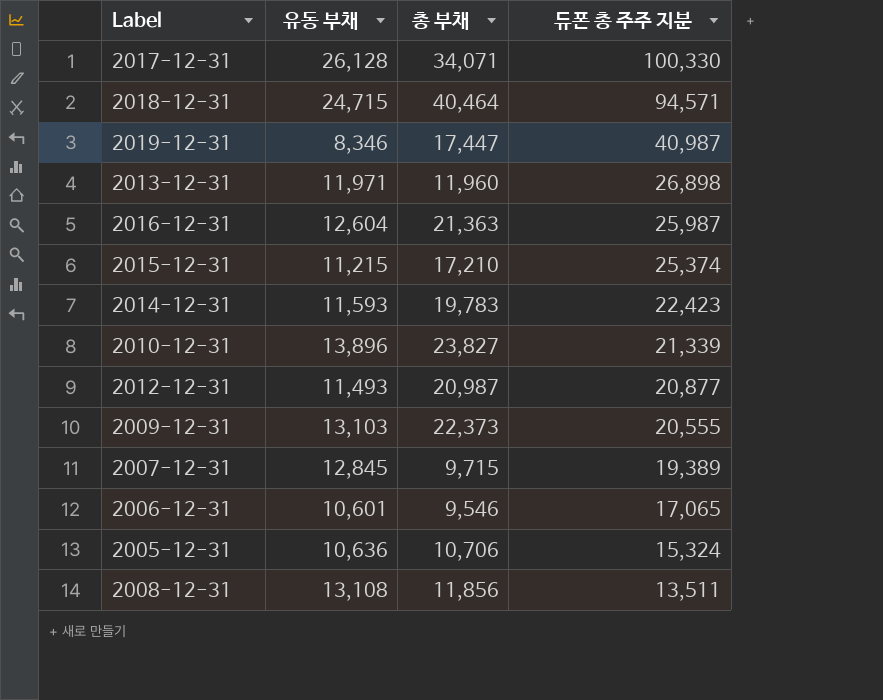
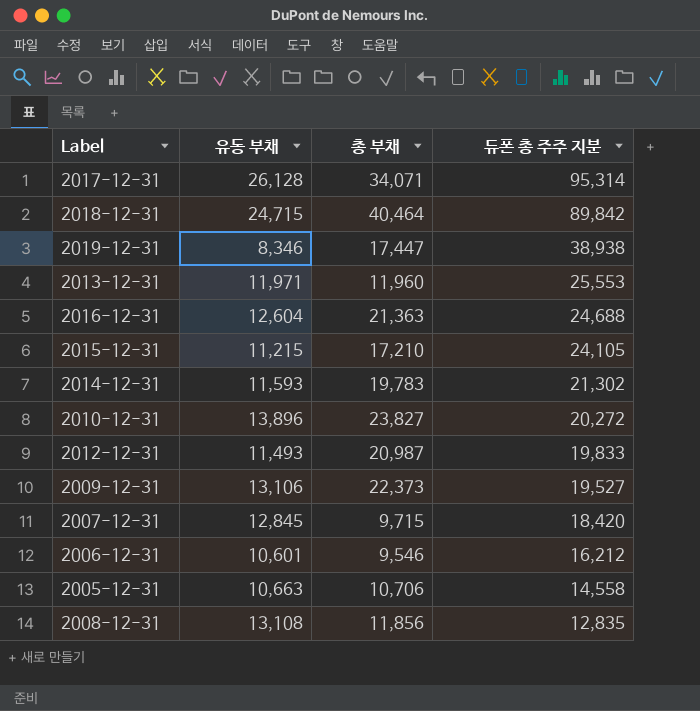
2017-12-31 | 듀폰 총 주주 지분: 100,330 -> 95,314
2018-12-31 | 듀폰 총 주주 지분: 94,571 -> 89,842
2019-12-31 | 듀폰 총 주주 지분: 40,987 -> 38,938
2013-12-31 | 듀폰 총 주주 지분: 26,898 -> 25,553
2016-12-31 | 듀폰 총 주주 지분: 25,987 -> 24,688
2015-12-31 | 듀폰 총 주주 지분: 25,374 -> 24,105
2014-12-31 | 듀폰 총 주주 지분: 22,423 -> 21,302
2010-12-31 | 듀폰 총 주주 지분: 21,339 -> 20,272
2012-12-31 | 듀폰 총 주주 지분: 20,877 -> 19,833
2009-12-31 | 유동 부채: 13,103 -> 13,106
2009-12-31 | 듀폰 총 주주 지분: 20,555 -> 19,527
2007-12-31 | 듀폰 총 주주 지분: 19,389 -> 18,420
2006-12-31 | 듀폰 총 주주 지분: 17,065 -> 16,212
2005-12-31 | 유동 부채: 10,636 -> 10,663
2005-12-31 | 듀폰 총 주주 지분: 15,324 -> 14,558
2008-12-31 | 듀폰 총 주주 지분: 13,511 -> 12,835

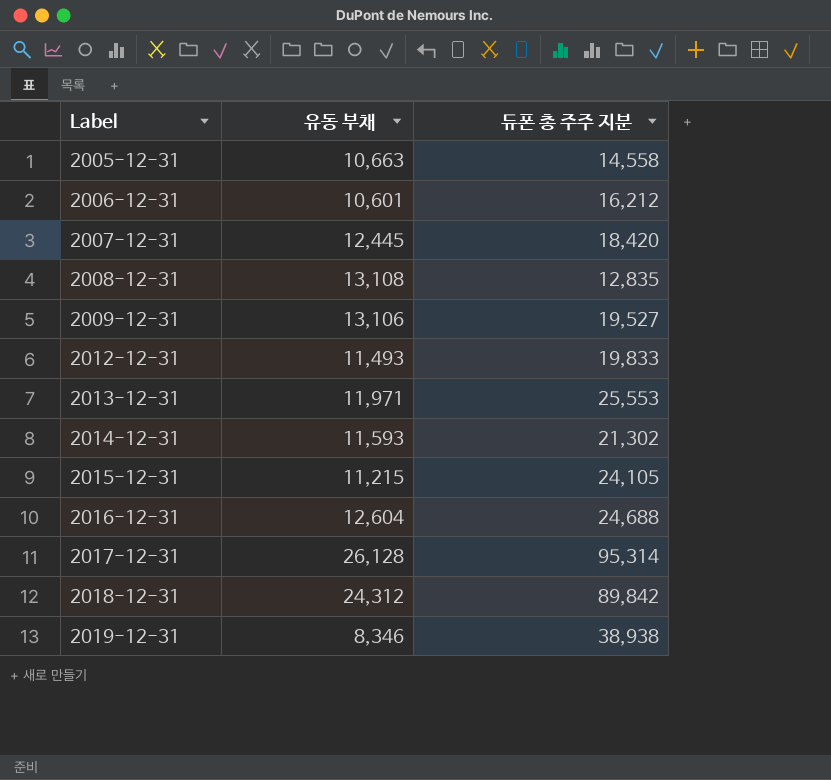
row order: 듀폰 총 주주 지분 descending -> Label ascending
column 총 부채 | position: 3 -> none
row 2010-12-31: 13,896 | 23,827 | 20,272 -> none
2007-12-31 | 유동 부채: 12,845 -> 12,445
2018-12-31 | 유동 부채: 24,715 -> 24,312

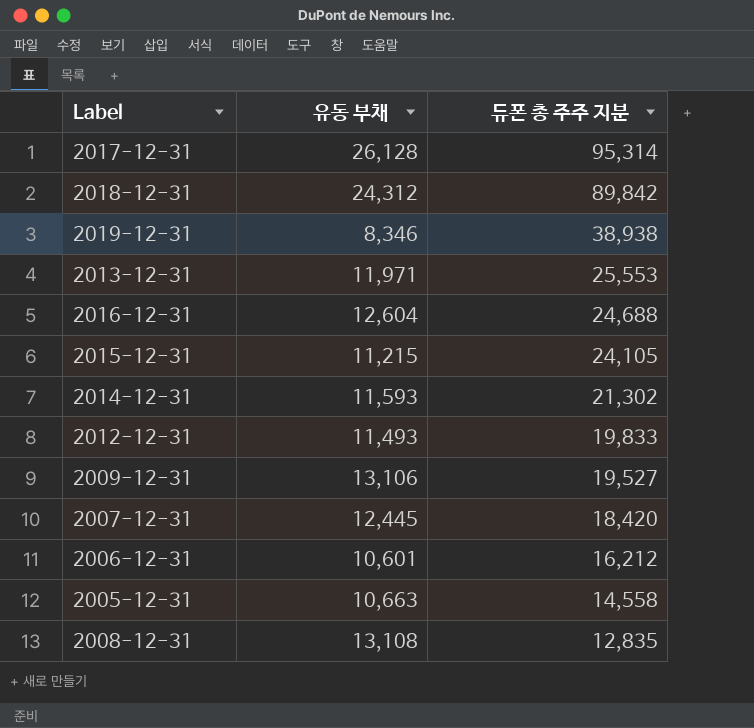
row order: Label ascending -> 듀폰 총 주주 지분 descending

